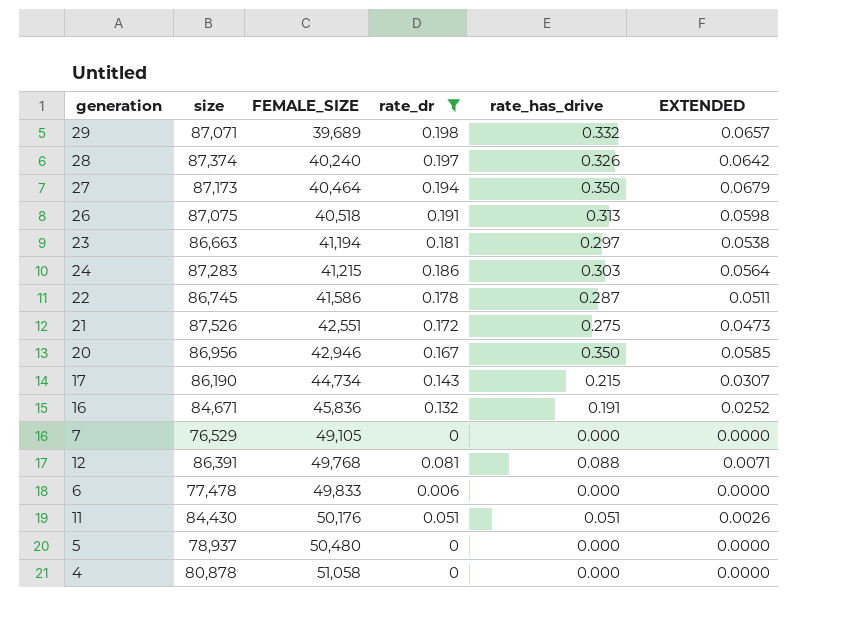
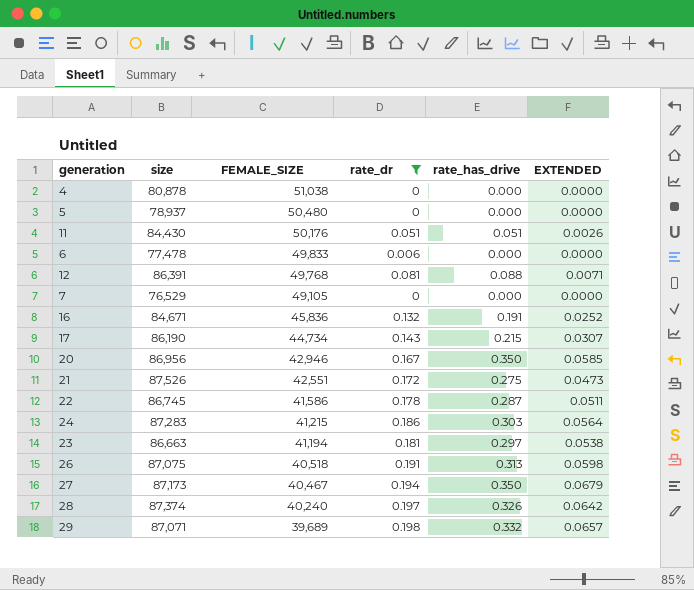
row order: FEMALE_SIZE ascending -> FEMALE_SIZE descending
4 | FEMALE_SIZE: 51,058 -> 51,038
27 | FEMALE_SIZE: 40,464 -> 40,467

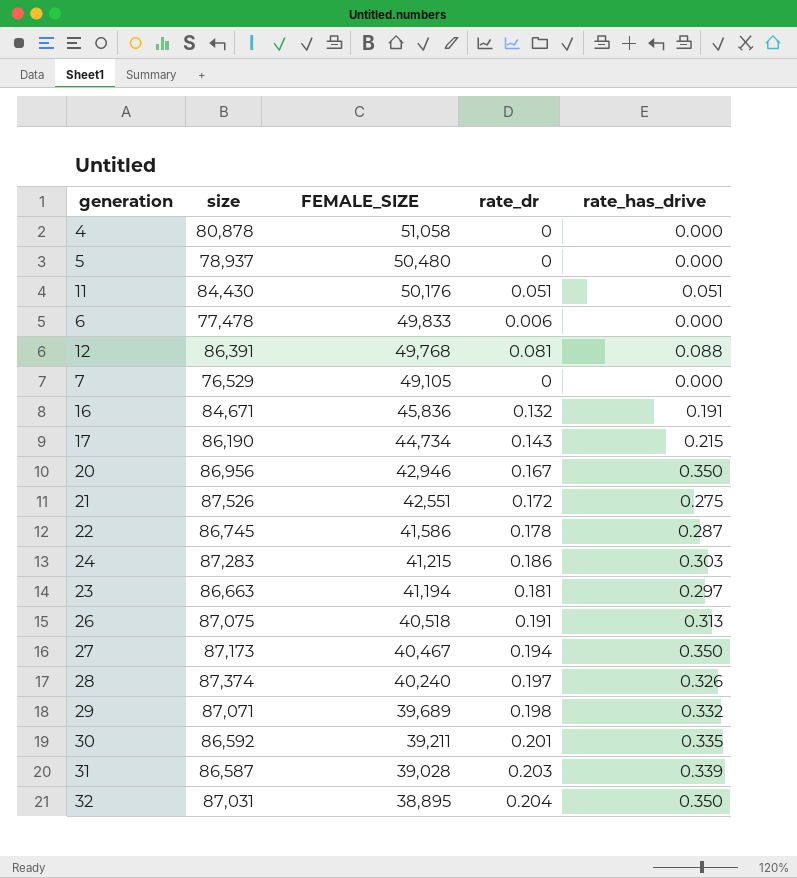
filter: rate_dr <= 0.198 -> none
column EXTENDED | formula: [rate_dr] * [rate_has_drive] -> none
4 | FEMALE_SIZE: 51,038 -> 51,058

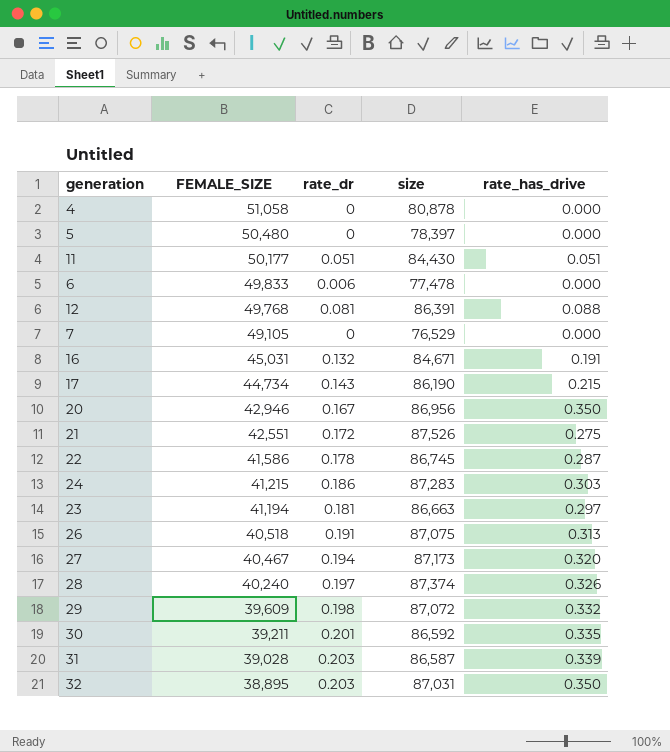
column size | position: 2 -> 4
5 | size: 78,937 -> 78,397
11 | FEMALE_SIZE: 50,176 -> 50,177
16 | FEMALE_SIZE: 45,836 -> 45,031
27 | rate_has_drive: 0.350 -> 0.320
29 | FEMALE_SIZE: 39,689 -> 39,609
29 | size: 87,071 -> 87,072
32 | rate_dr: 0.204 -> 0.203

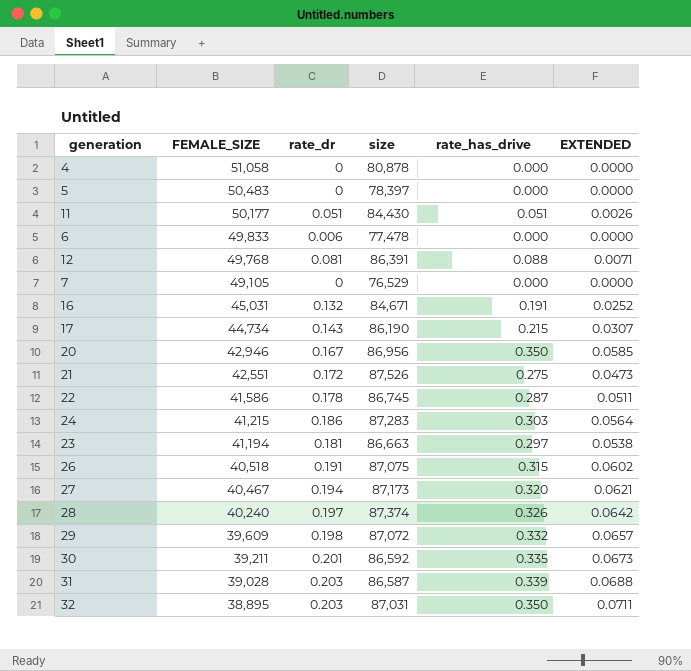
column EXTENDED | formula: none -> [rate_dr] * [rate_has_drive]
5 | FEMALE_SIZE: 50,480 -> 50,483
26 | rate_has_drive: 0.313 -> 0.315

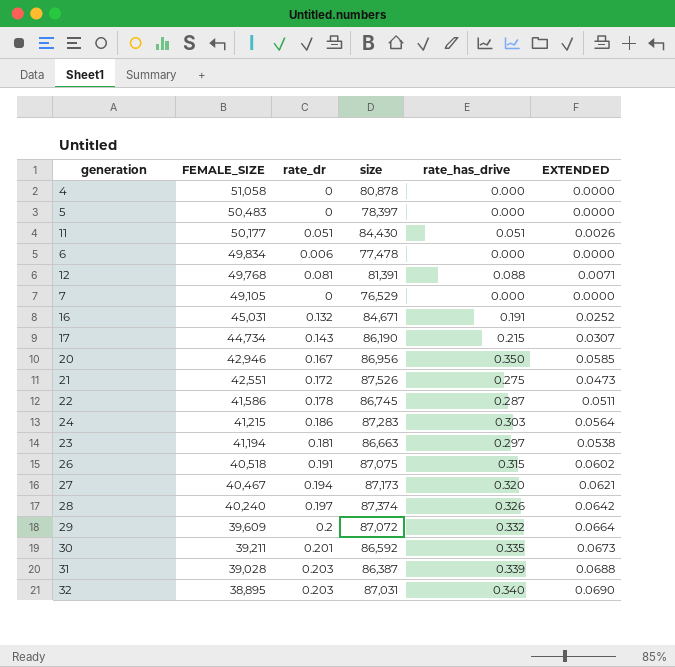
6 | FEMALE_SIZE: 49,833 -> 49,834
12 | size: 86,391 -> 81,391
29 | rate_dr: 0.198 -> 0.2
29 | EXTENDED: 0.0657 -> 0.0664
31 | size: 86,587 -> 86,387
32 | rate_has_drive: 0.350 -> 0.340
32 | EXTENDED: 0.0711 -> 0.0690

